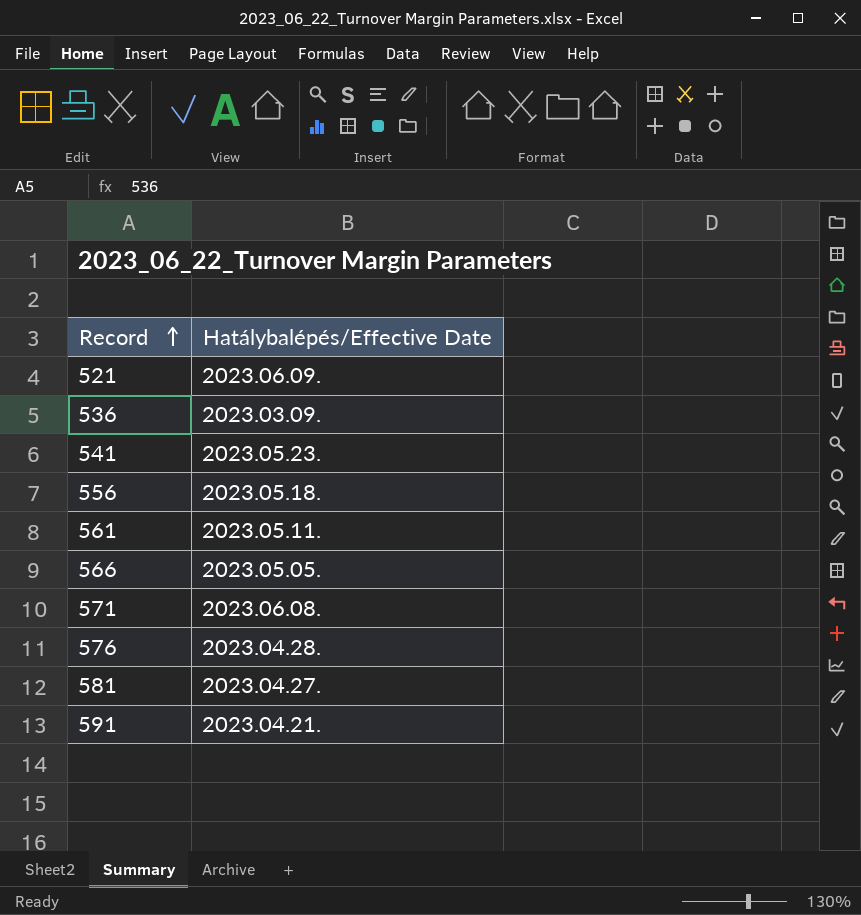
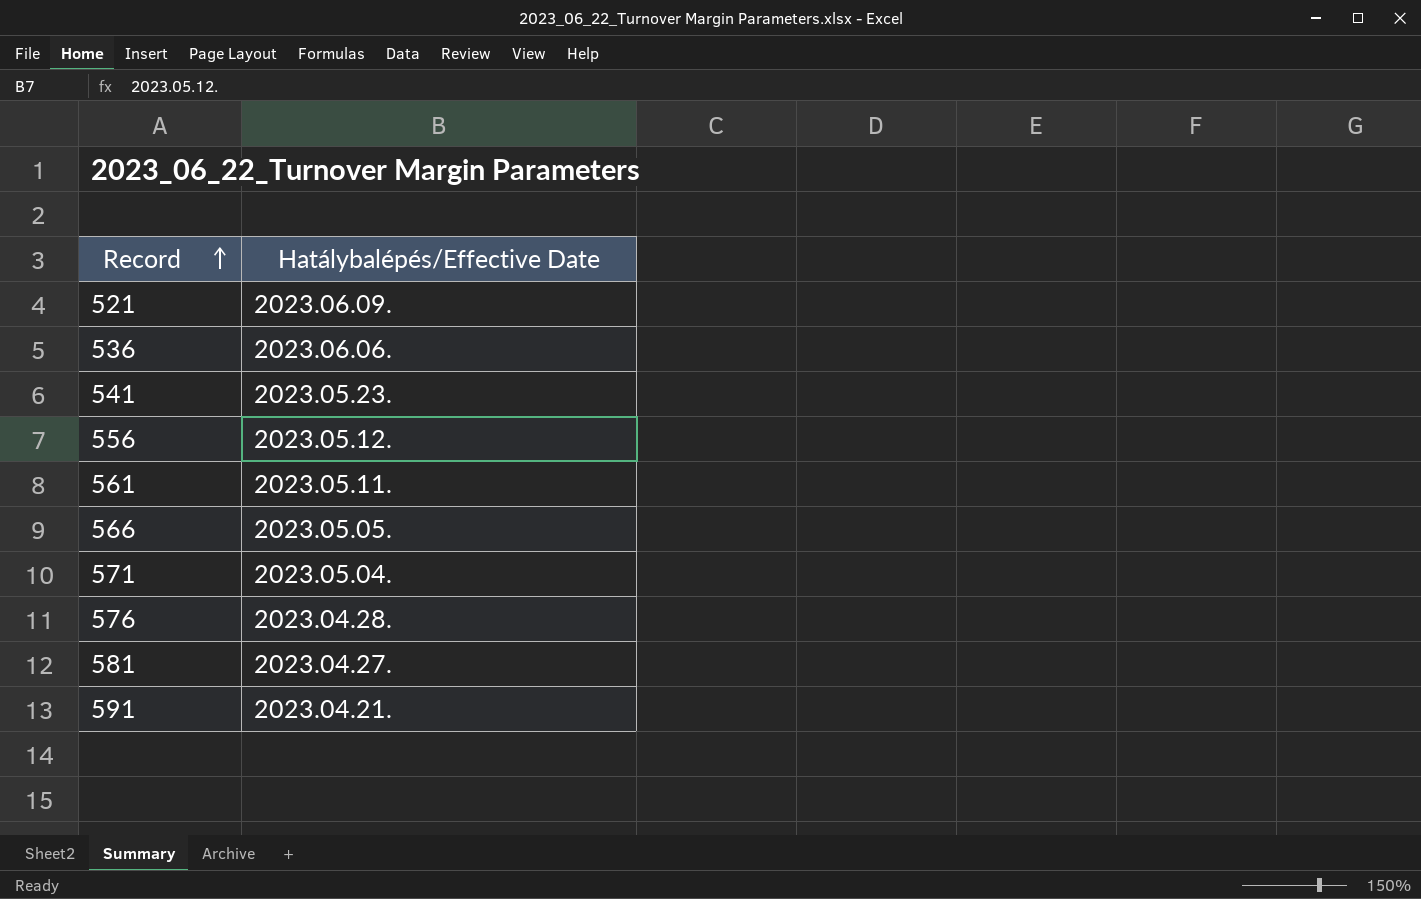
536 | Hatálybalépés/Effective Date: 2023.03.09. -> 2023.06.06.
556 | Hatálybalépés/Effective Date: 2023.05.18. -> 2023.05.12.
571 | Hatálybalépés/Effective Date: 2023.06.08. -> 2023.05.04.

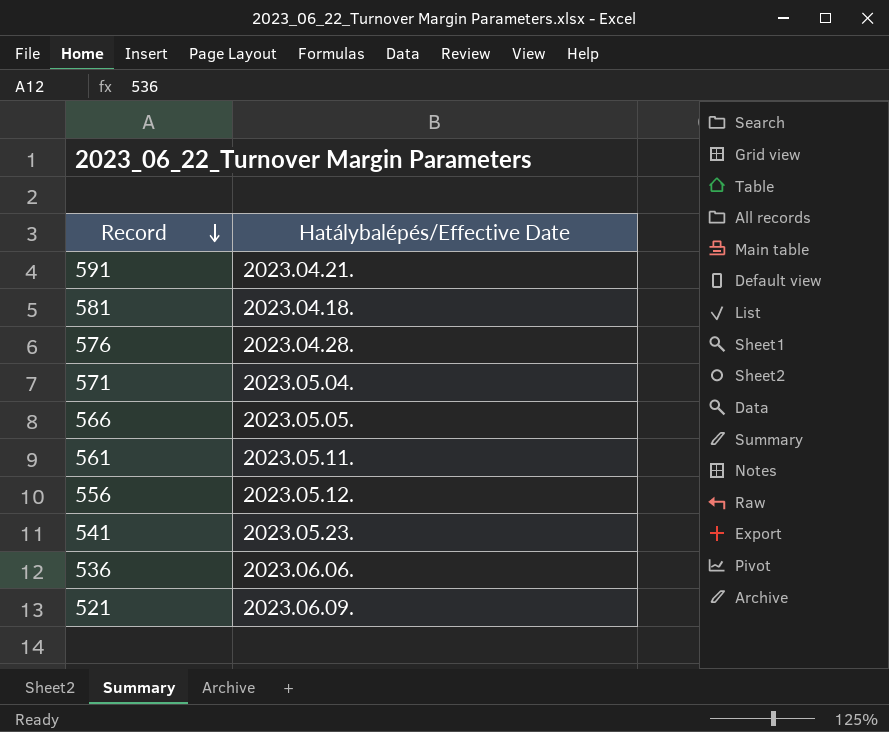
row order: Record ascending -> Record descending
581 | Hatálybalépés/Effective Date: 2023.04.27. -> 2023.04.18.

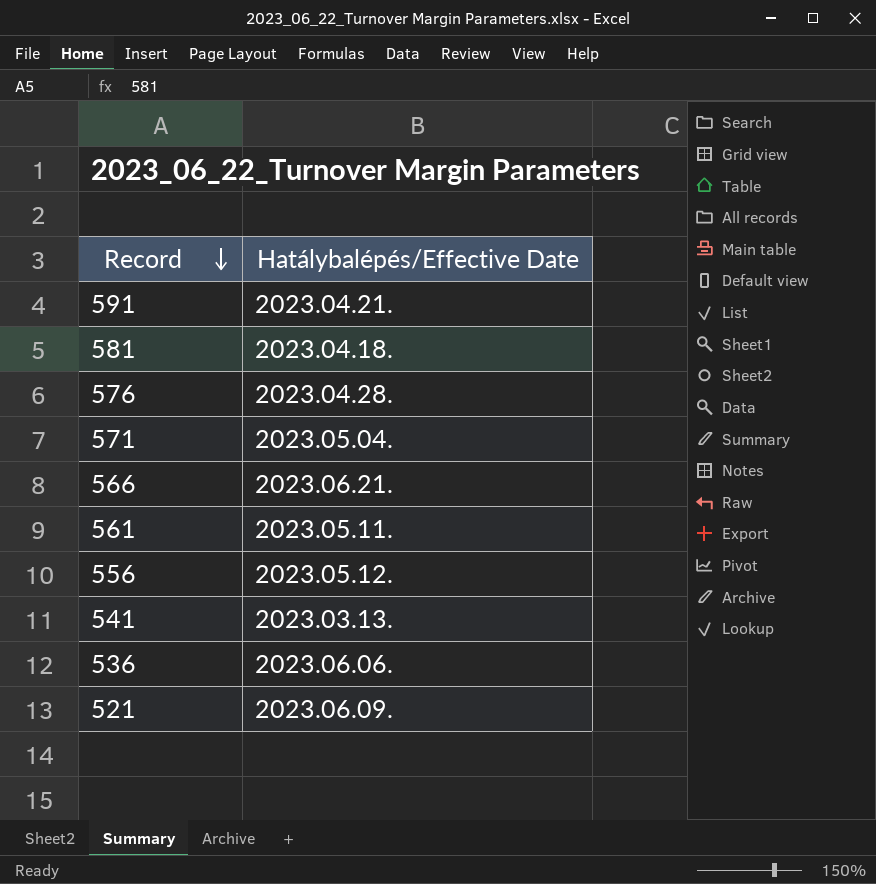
566 | Hatálybalépés/Effective Date: 2023.05.05. -> 2023.06.21.
541 | Hatálybalépés/Effective Date: 2023.05.23. -> 2023.03.13.

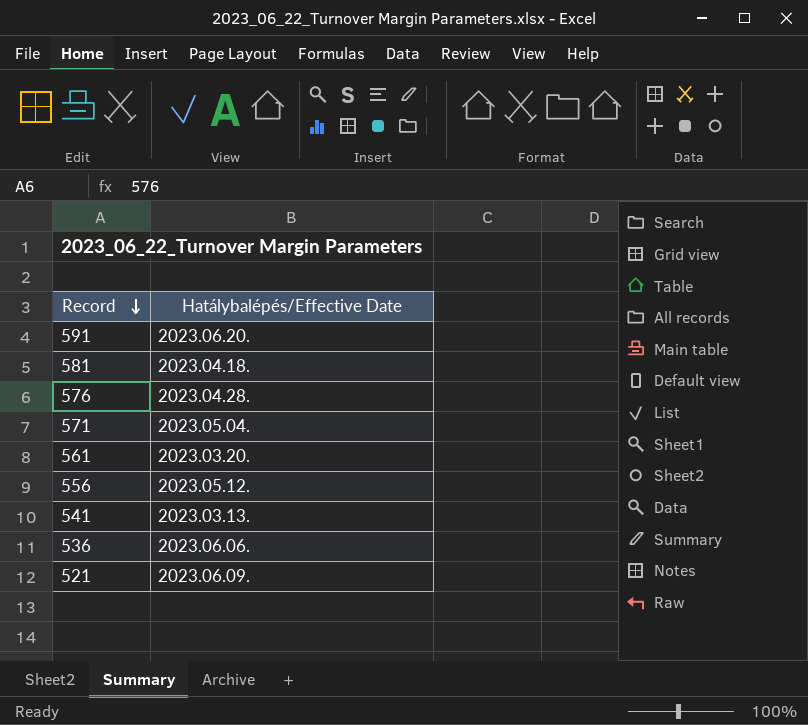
row 566: 2023.06.21. -> none
591 | Hatálybalépés/Effective Date: 2023.04.21. -> 2023.06.20.
561 | Hatálybalépés/Effective Date: 2023.05.11. -> 2023.03.20.

